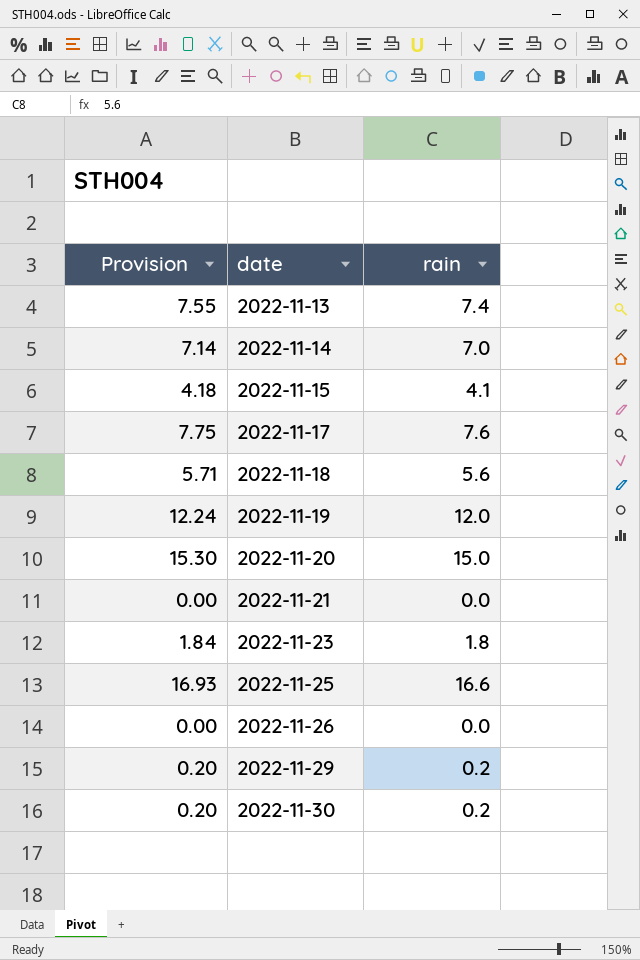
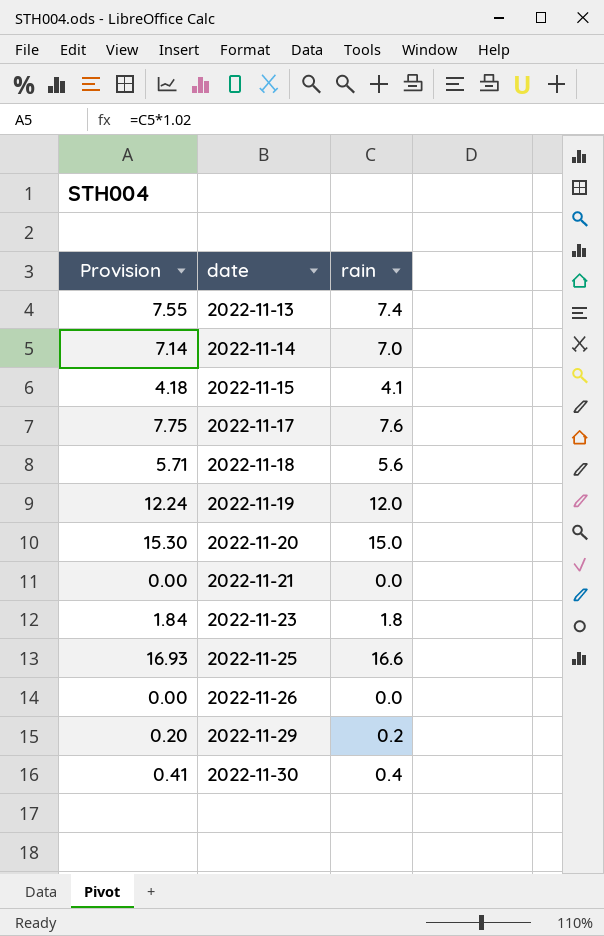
2022-11-30 | Provision: 0.20 -> 0.41
2022-11-30 | rain: 0.2 -> 0.4

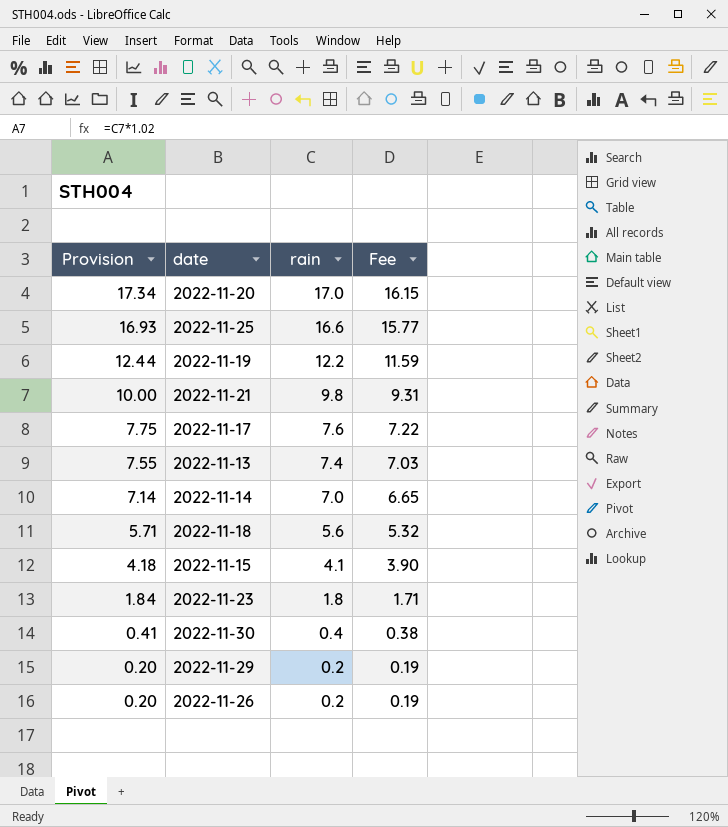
row order: date ascending -> Provision descending
column Fee | formula: none -> [rain] * 0.95
2022-11-20 | Provision: 15.30 -> 17.34
2022-11-20 | rain: 15.0 -> 17.0
2022-11-19 | Provision: 12.24 -> 12.44
2022-11-19 | rain: 12.0 -> 12.2
2022-11-21 | Provision: 0.00 -> 10.00
2022-11-21 | rain: 0.0 -> 9.8
2022-11-26 | Provision: 0.00 -> 0.20
2022-11-26 | rain: 0.0 -> 0.2

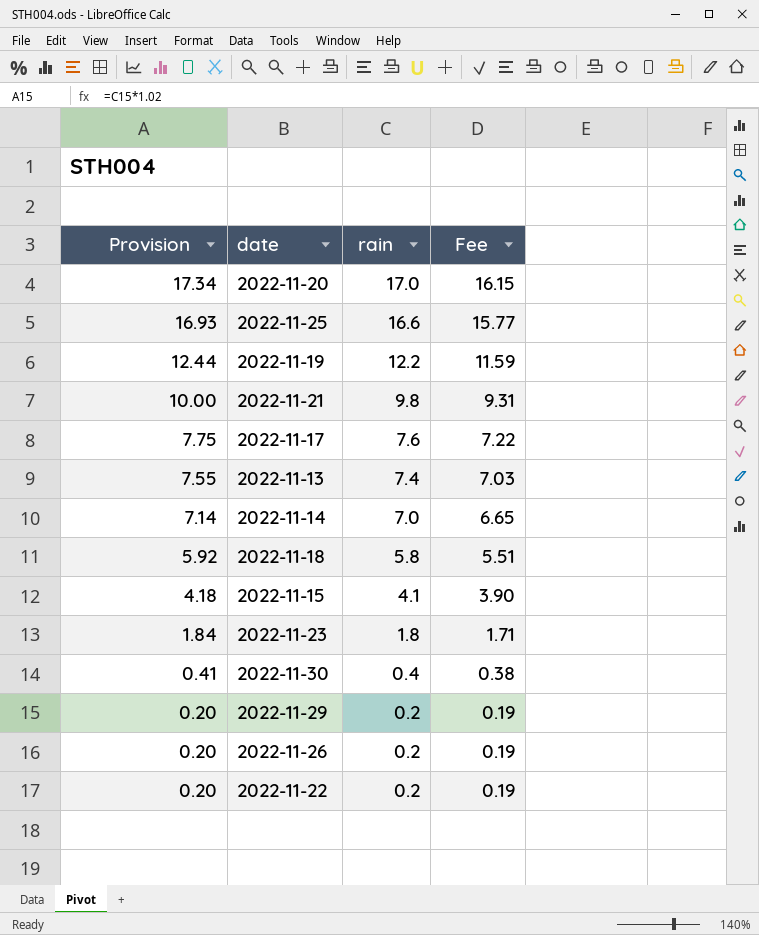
2022-11-18 | Provision: 5.71 -> 5.92
2022-11-18 | rain: 5.6 -> 5.8
2022-11-18 | Fee: 5.32 -> 5.51
row 2022-11-22: none -> 0.20 | 0.2 | 0.19

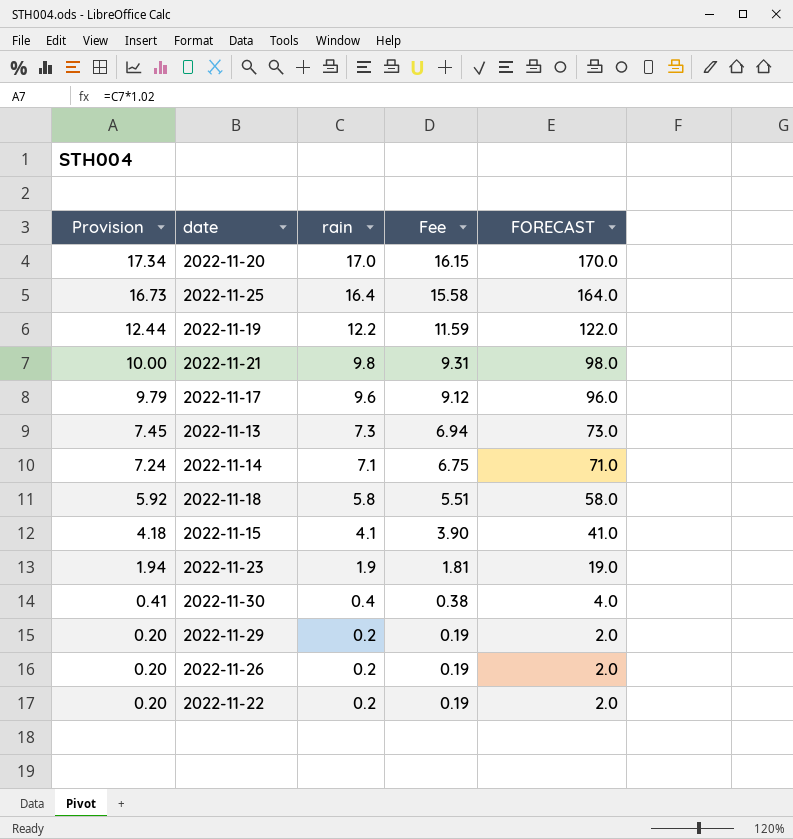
column FORECAST | formula: none -> [rain] * 10
2022-11-25 | Provision: 16.93 -> 16.73
2022-11-25 | rain: 16.6 -> 16.4
2022-11-25 | Fee: 15.77 -> 15.58
2022-11-17 | Provision: 7.75 -> 9.79
2022-11-17 | rain: 7.6 -> 9.6
2022-11-17 | Fee: 7.22 -> 9.12
2022-11-13 | Provision: 7.55 -> 7.45
2022-11-13 | rain: 7.4 -> 7.3
2022-11-13 | Fee: 7.03 -> 6.94
2022-11-14 | Provision: 7.14 -> 7.24
2022-11-14 | rain: 7.0 -> 7.1
2022-11-14 | Fee: 6.65 -> 6.75
2022-11-23 | Provision: 1.84 -> 1.94
2022-11-23 | rain: 1.8 -> 1.9
2022-11-23 | Fee: 1.71 -> 1.81

